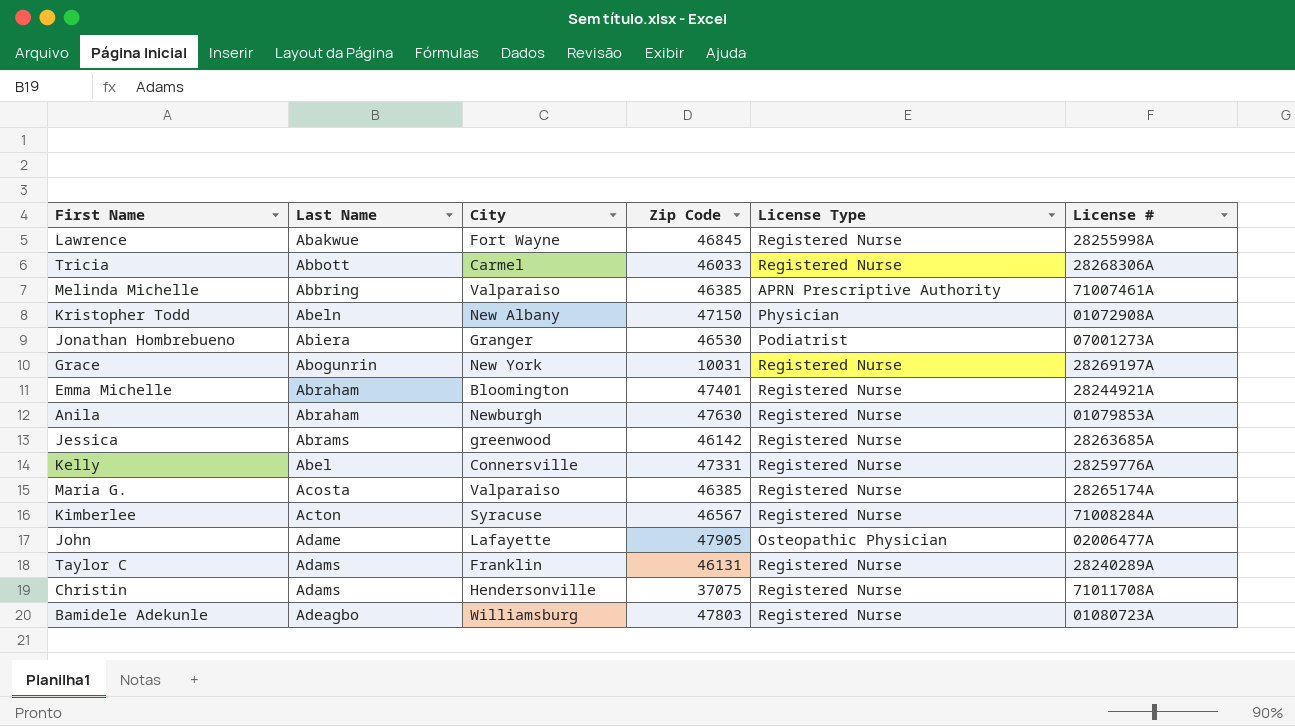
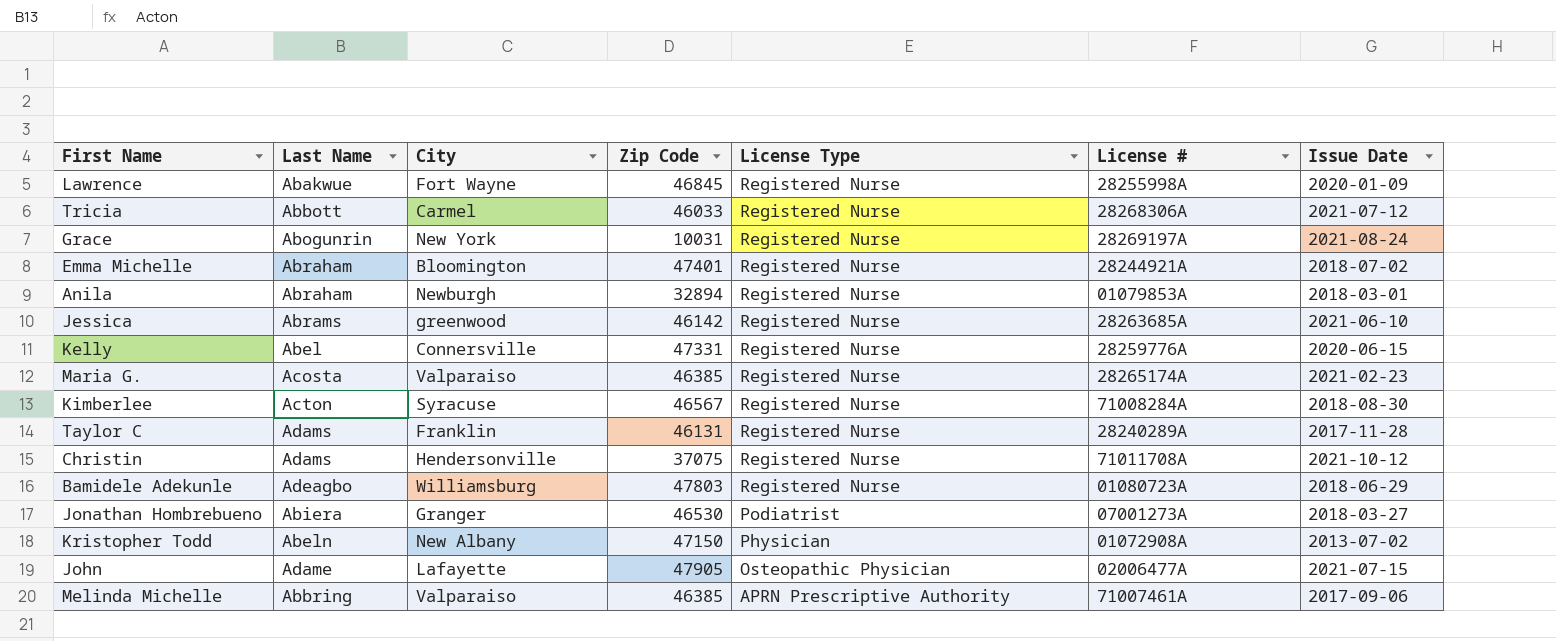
row order: none -> License Type descending
column Issue Date | position: none -> 7
Anila | Zip Code: 47630 -> 32894

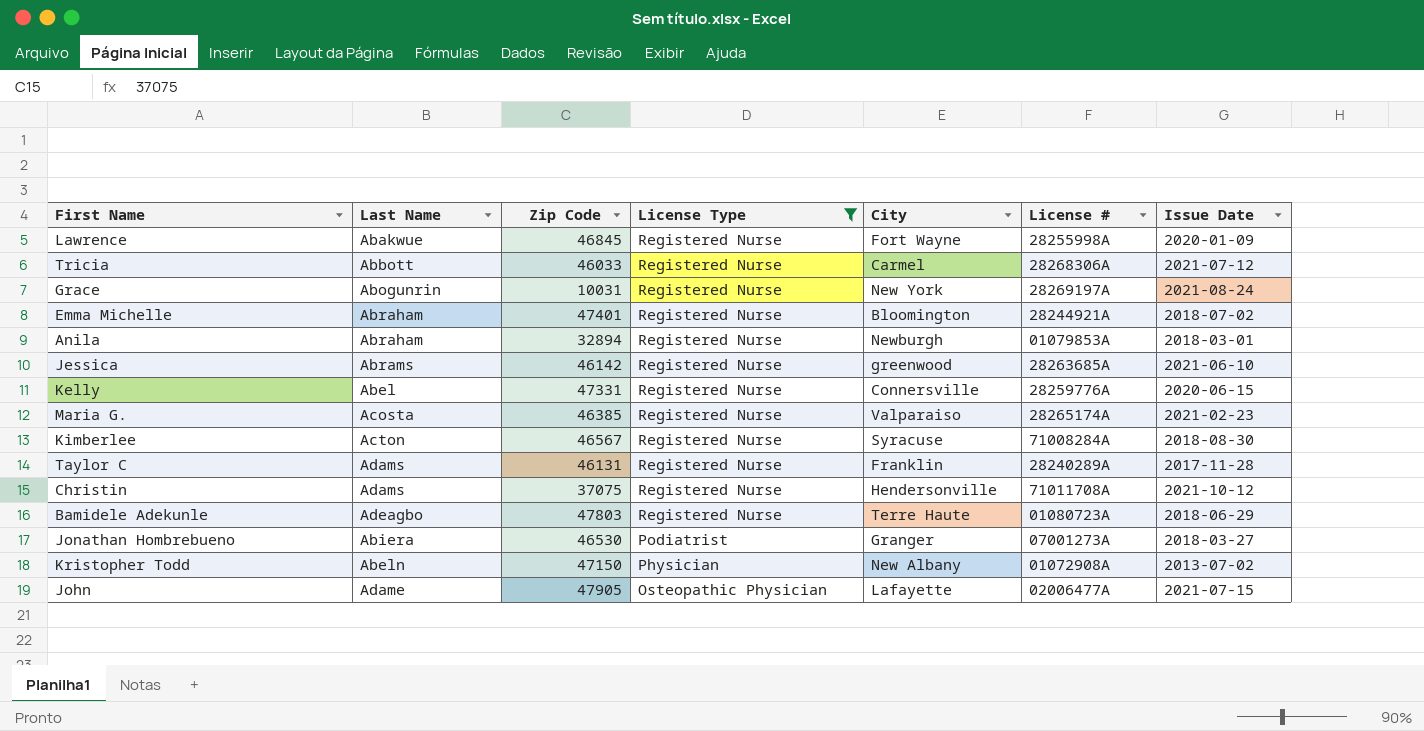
filter: none -> License Type != APRN Prescriptive Authority
column City | position: 3 -> 5
Bamidele Adekunle | City: Williamsburg -> Terre Haute

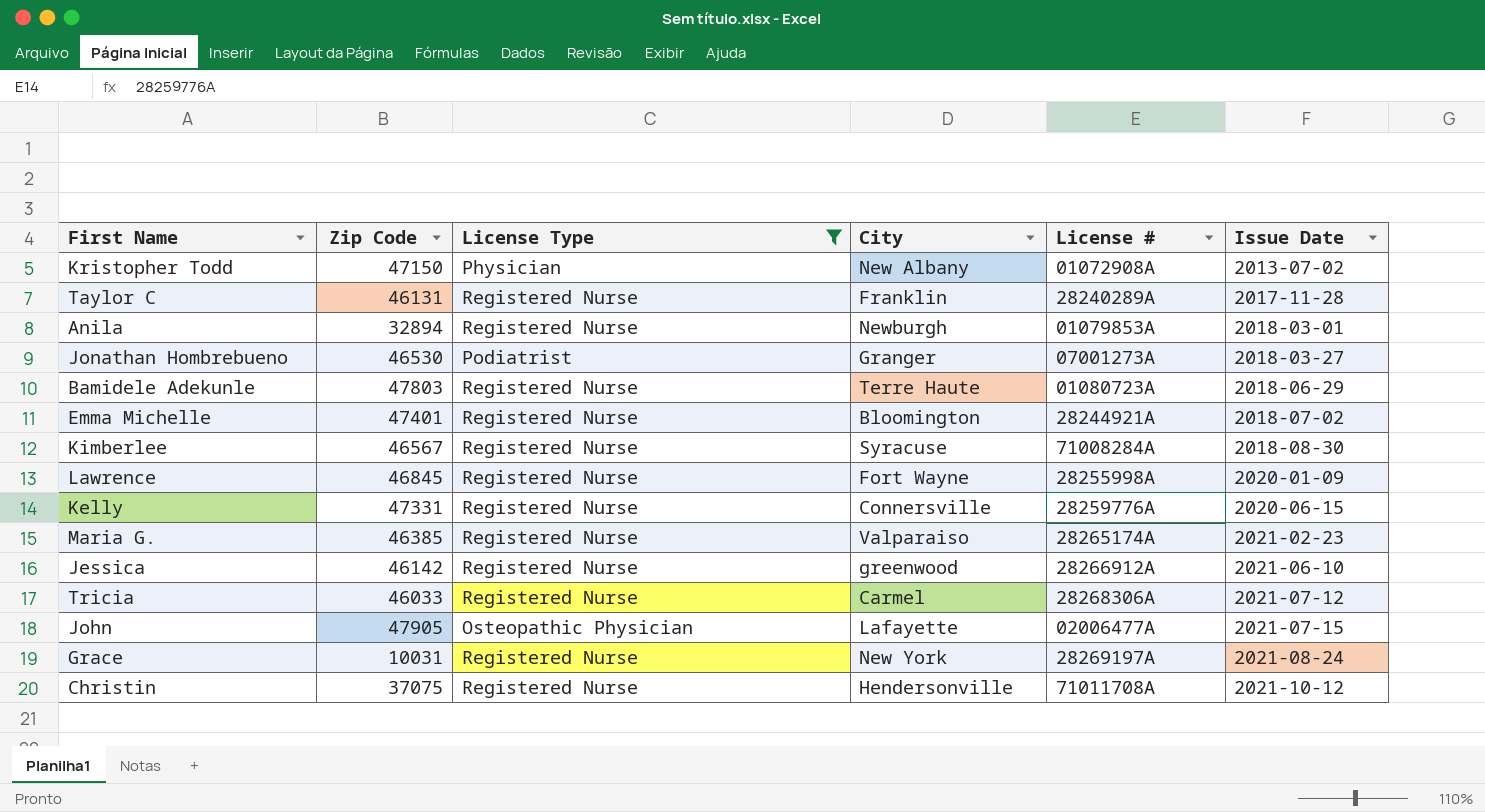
row order: License Type descending -> Issue Date ascending
column Last Name | position: 2 -> none
Jessica | License #: 28263685A -> 28266912A

